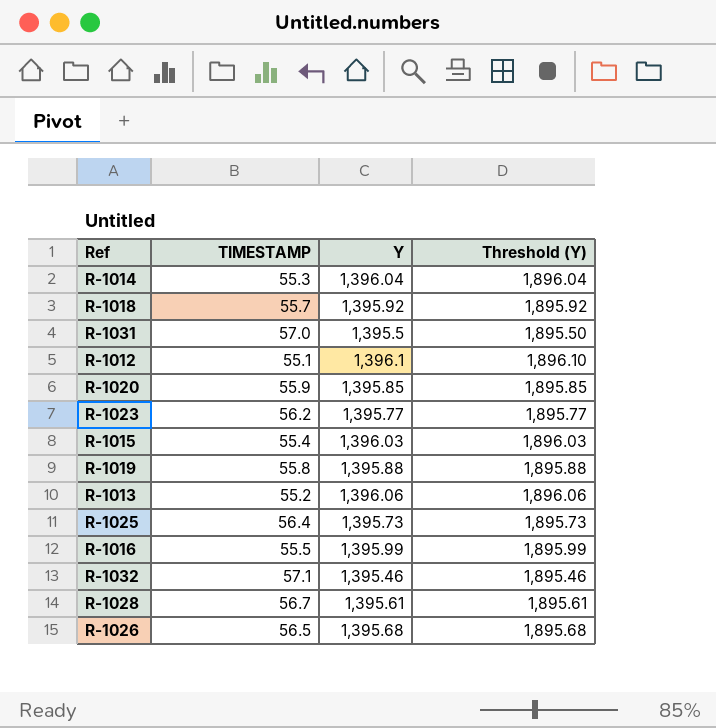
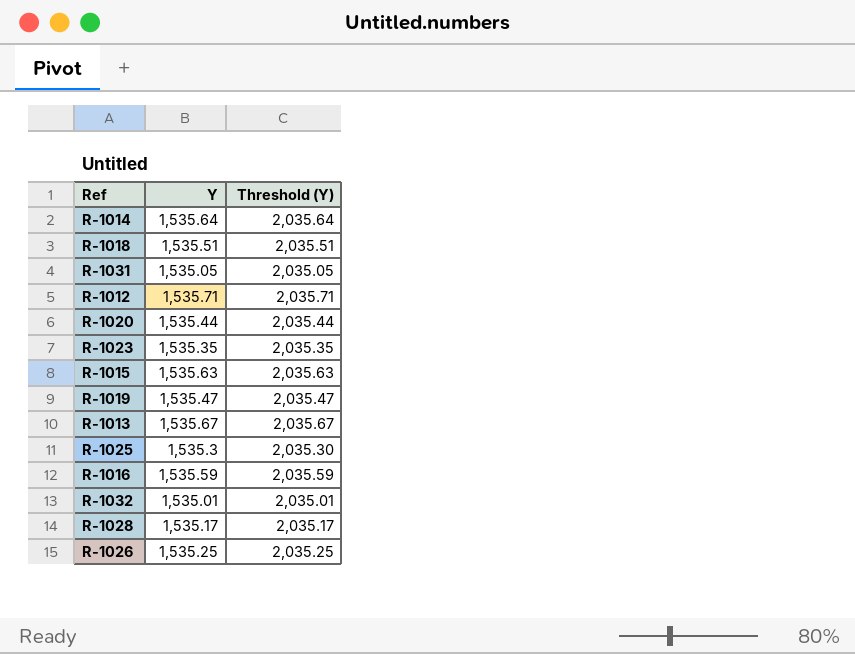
column TIMESTAMP | position: 2 -> none
R-1014 | Y: 1,396.04 -> 1,535.64
R-1014 | Threshold (Y): 1,896.04 -> 2,035.64
R-1018 | Y: 1,395.92 -> 1,535.51
R-1018 | Threshold (Y): 1,895.92 -> 2,035.51
R-1031 | Y: 1,395.5 -> 1,535.05
R-1031 | Threshold (Y): 1,895.50 -> 2,035.05
R-1012 | Y: 1,396.1 -> 1,535.71
R-1012 | Threshold (Y): 1,896.10 -> 2,035.71
R-1020 | Y: 1,395.85 -> 1,535.44
R-1020 | Threshold (Y): 1,895.85 -> 2,035.44
R-1023 | Y: 1,395.77 -> 1,535.35
R-1023 | Threshold (Y): 1,895.77 -> 2,035.35
R-1015 | Y: 1,396.03 -> 1,535.63
R-1015 | Threshold (Y): 1,896.03 -> 2,035.63
R-1019 | Y: 1,395.88 -> 1,535.47
R-1019 | Threshold (Y): 1,895.88 -> 2,035.47
R-1013 | Y: 1,396.06 -> 1,535.67
R-1013 | Threshold (Y): 1,896.06 -> 2,035.67
R-1025 | Y: 1,395.73 -> 1,535.3
R-1025 | Threshold (Y): 1,895.73 -> 2,035.30
R-1016 | Y: 1,395.99 -> 1,535.59
R-1016 | Threshold (Y): 1,895.99 -> 2,035.59
R-1032 | Y: 1,395.46 -> 1,535.01
R-1032 | Threshold (Y): 1,895.46 -> 2,035.01
R-1028 | Y: 1,395.61 -> 1,535.17
R-1028 | Threshold (Y): 1,895.61 -> 2,035.17
R-1026 | Y: 1,395.68 -> 1,535.25
R-1026 | Threshold (Y): 1,895.68 -> 2,035.25

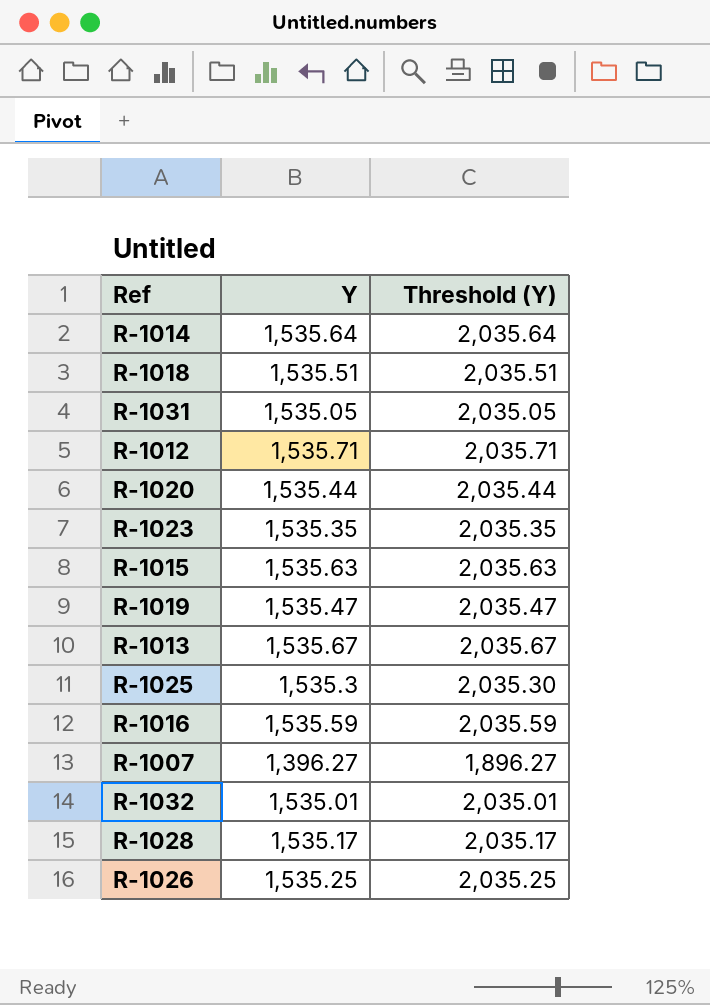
row R-1007: none -> 1,396.27 | 1,896.27

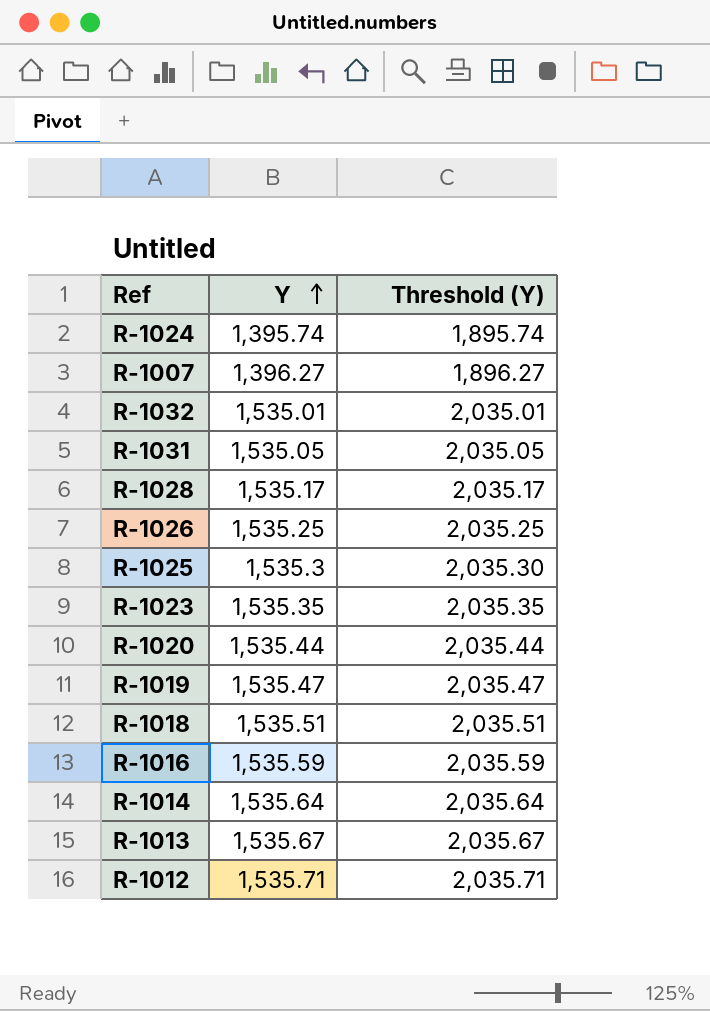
row order: none -> Y ascending
row R-1015: 1,535.63 | 2,035.63 -> none
row R-1024: none -> 1,395.74 | 1,895.74

